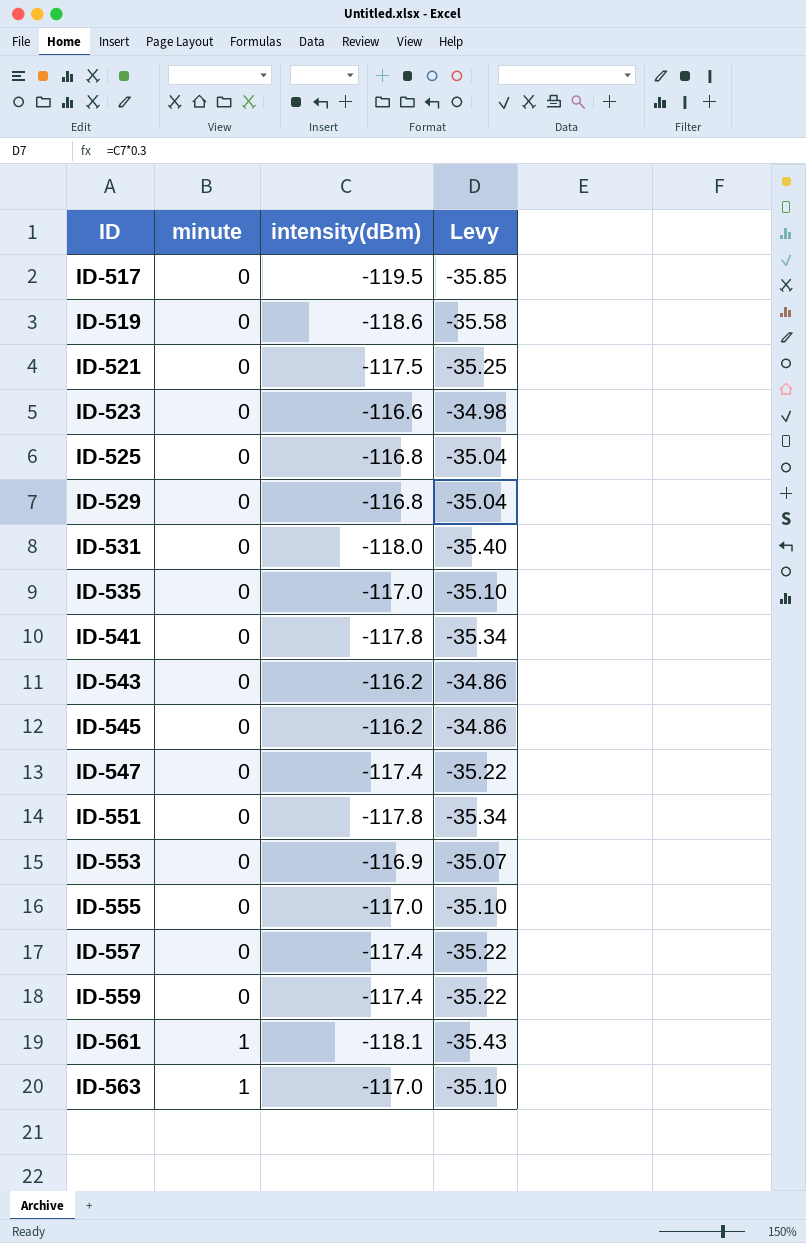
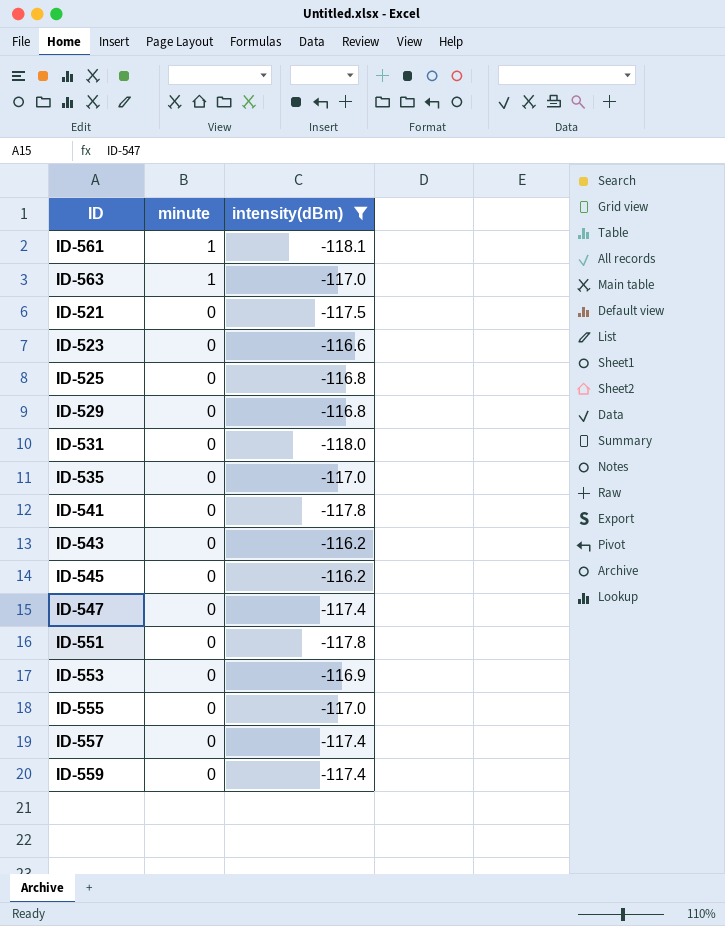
filter: none -> intensity(dBm) >= -118.1
row order: ID ascending -> minute descending
column Levy | formula: [intensity(dBm)] * 0.3 -> none

